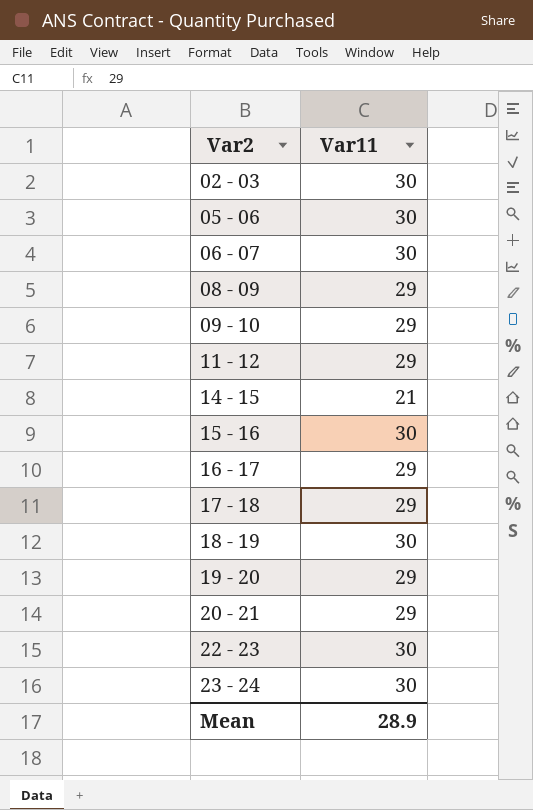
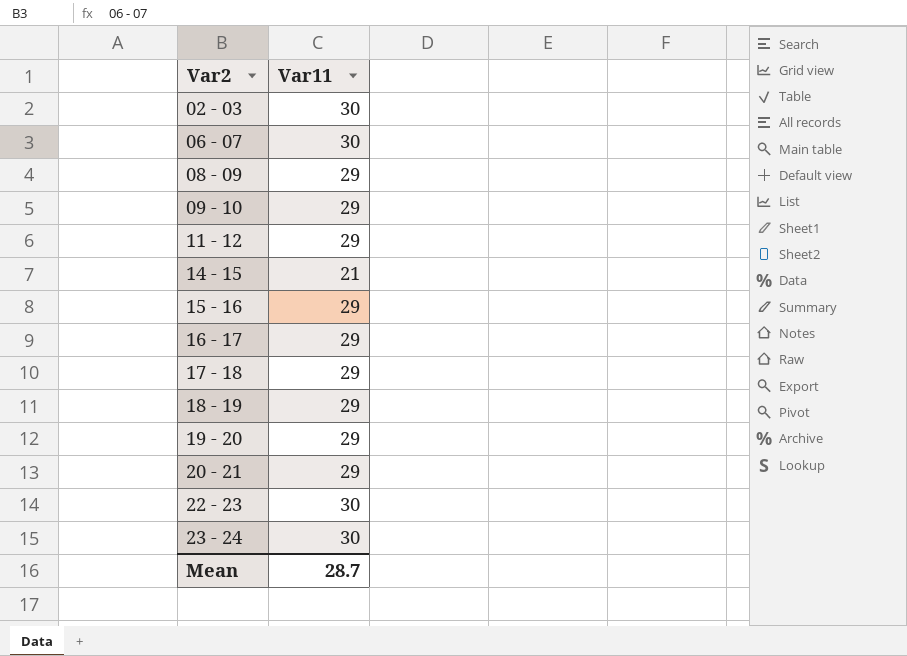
row 05 - 06: 30 -> none
15 - 16 | Var11: 30 -> 29
18 - 19 | Var11: 30 -> 29
Mean | Var11: 28.9 -> 28.7

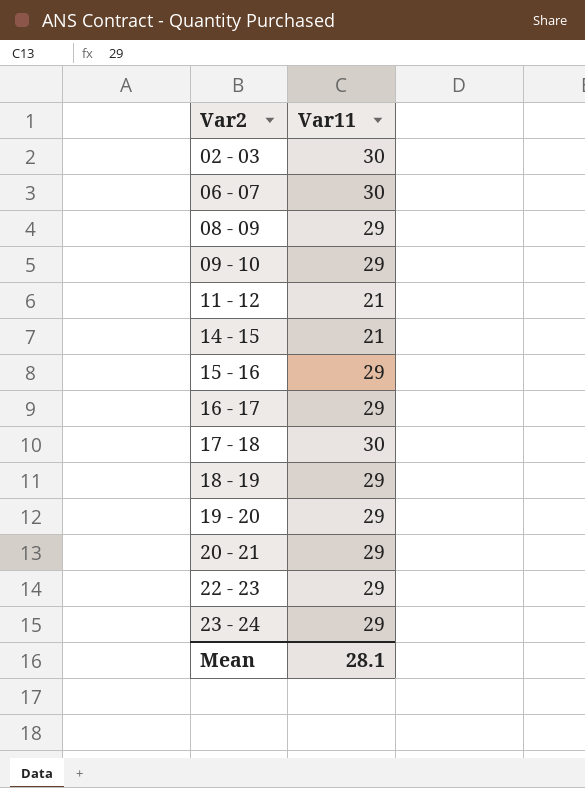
11 - 12 | Var11: 29 -> 21
17 - 18 | Var11: 29 -> 30
22 - 23 | Var11: 30 -> 29
23 - 24 | Var11: 30 -> 29
Mean | Var11: 28.7 -> 28.1

